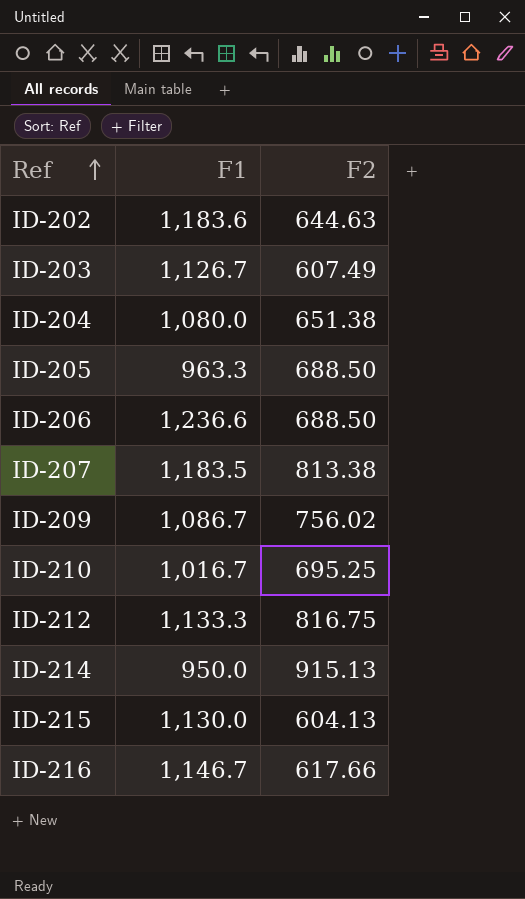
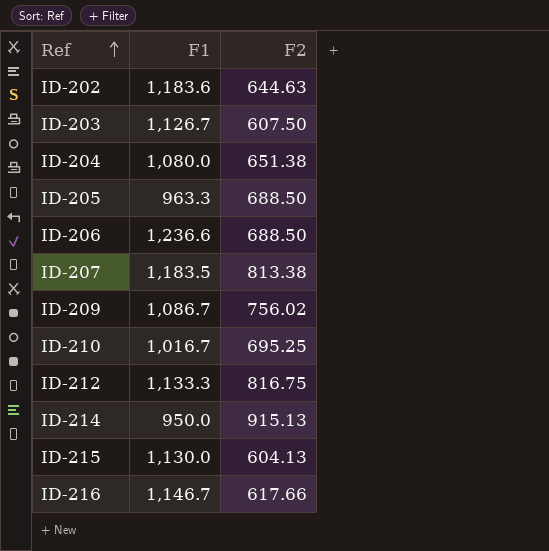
ID-203 | F2: 607.49 -> 607.50

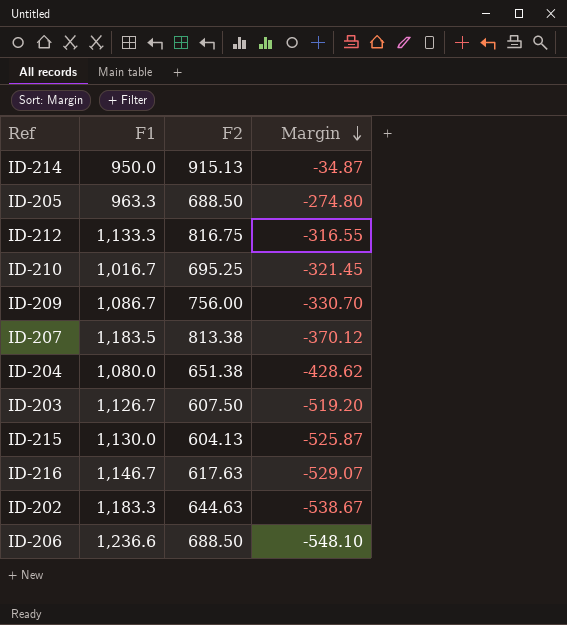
row order: Ref ascending -> Margin descending
column Margin | formula: none -> [F2] - [F1]
ID-209 | F2: 756.02 -> 756.00
ID-216 | F2: 617.66 -> 617.63
ID-202 | F1: 1,183.6 -> 1,183.3

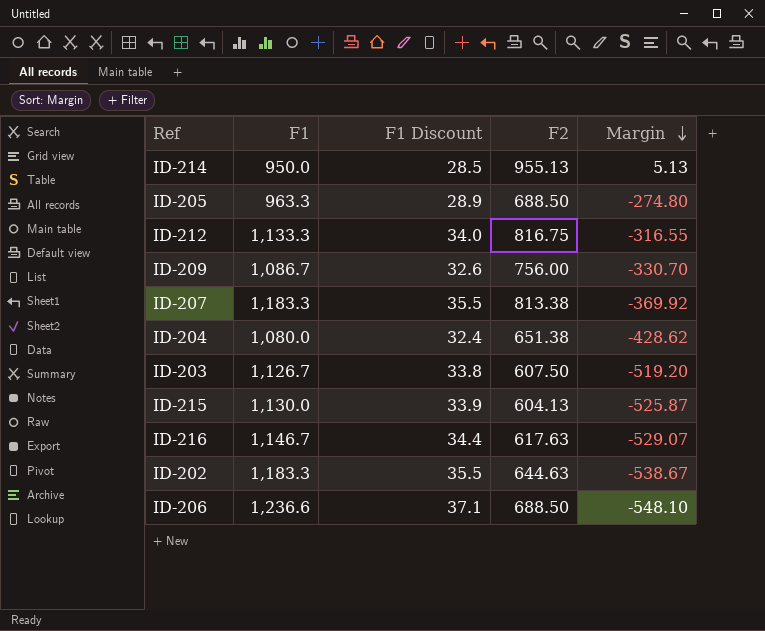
column F1 Discount | formula: none -> [F1] * 0.03
row ID-210: 1,016.7 | 695.25 | -321.45 -> none
ID-214 | F2: 915.13 -> 955.13
ID-214 | Margin: -34.87 -> 5.13
ID-207 | F1: 1,183.5 -> 1,183.3
ID-207 | Margin: -370.12 -> -369.92

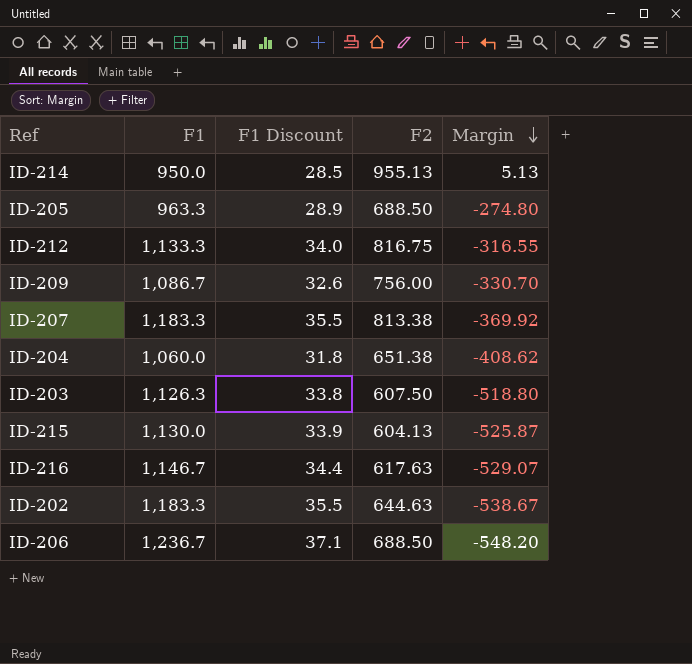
ID-204 | F1: 1,080.0 -> 1,060.0
ID-204 | F1 Discount: 32.4 -> 31.8
ID-204 | Margin: -428.62 -> -408.62
ID-203 | F1: 1,126.7 -> 1,126.3
ID-203 | Margin: -519.20 -> -518.80
ID-206 | F1: 1,236.6 -> 1,236.7
ID-206 | Margin: -548.10 -> -548.20

